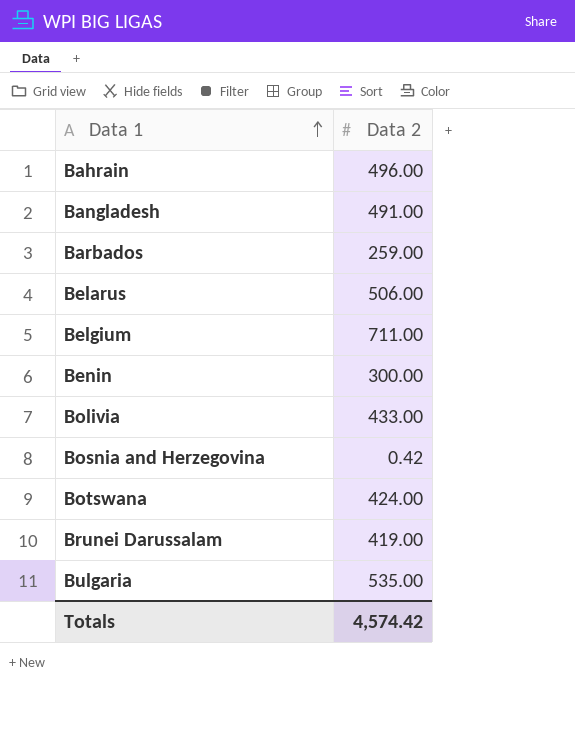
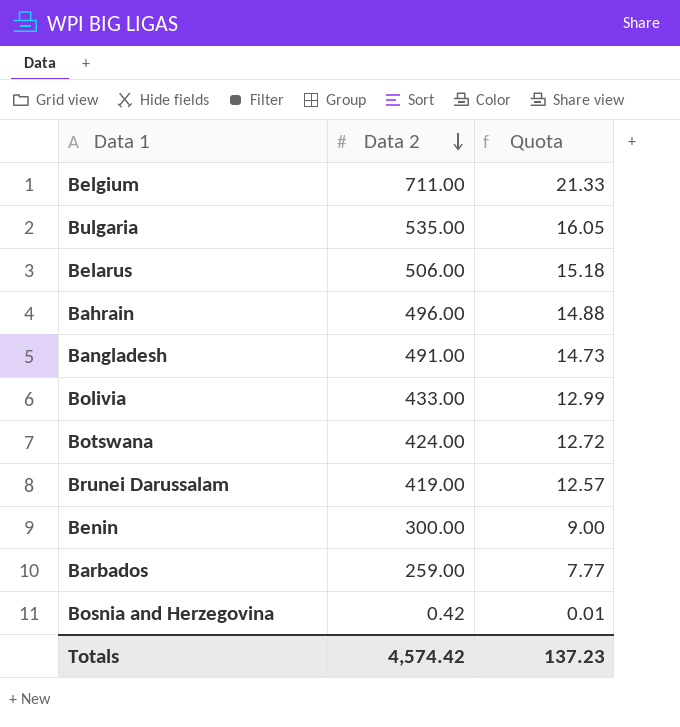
row order: Data 1 ascending -> Data 2 descending
column Quota | formula: none -> [Data 2] * 0.03

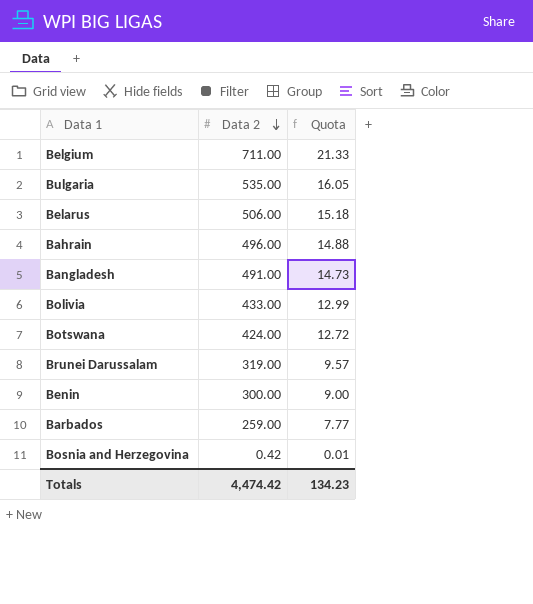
Brunei Darussalam | Data 2: 419.00 -> 319.00
Brunei Darussalam | Quota: 12.57 -> 9.57
Totals | Data 2: 4,574.42 -> 4,474.42
Totals | Quota: 137.23 -> 134.23

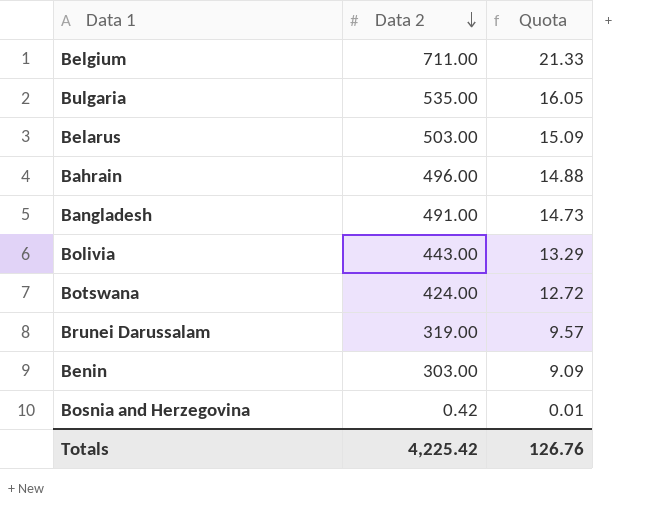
row Barbados: 259.00 | 7.77 -> none
Belarus | Data 2: 506.00 -> 503.00
Belarus | Quota: 15.18 -> 15.09
Bolivia | Data 2: 433.00 -> 443.00
Bolivia | Quota: 12.99 -> 13.29
Benin | Data 2: 300.00 -> 303.00
Benin | Quota: 9.00 -> 9.09
Totals | Data 2: 4,474.42 -> 4,225.42
Totals | Quota: 134.23 -> 126.76

